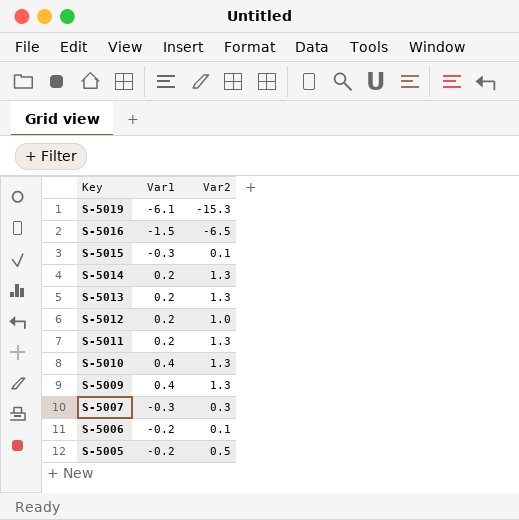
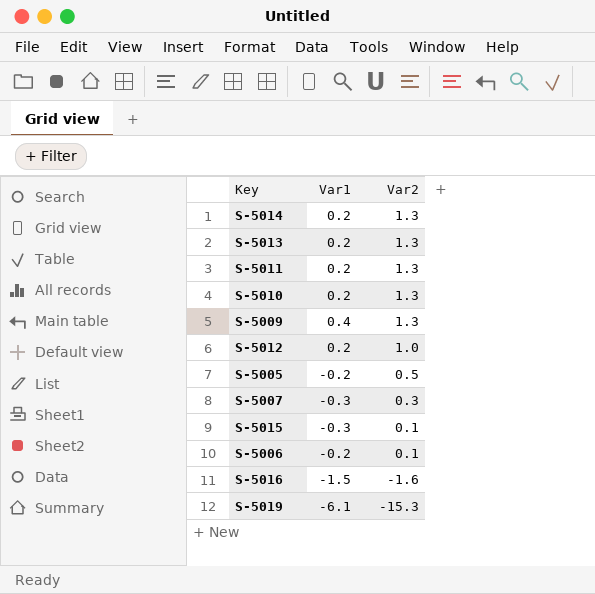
row order: Key descending -> Var2 descending
S-5010 | Var1: 0.4 -> 0.2
S-5016 | Var2: -6.5 -> -1.6

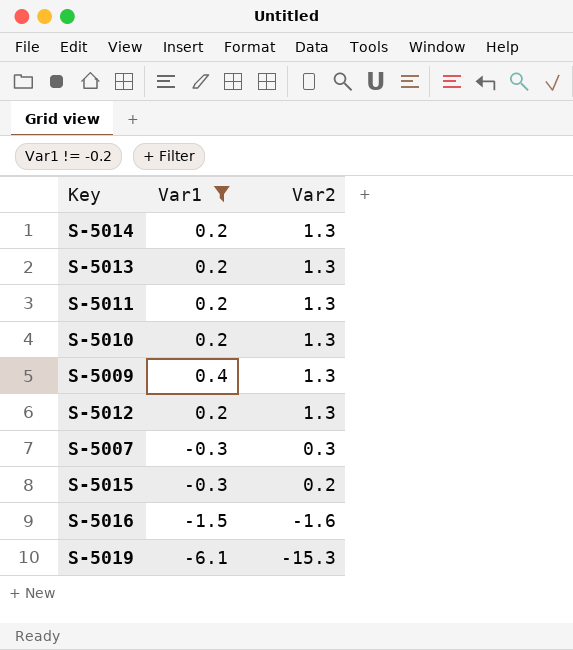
filter: none -> Var1 != -0.2
S-5012 | Var2: 1.0 -> 1.3
S-5015 | Var2: 0.1 -> 0.2

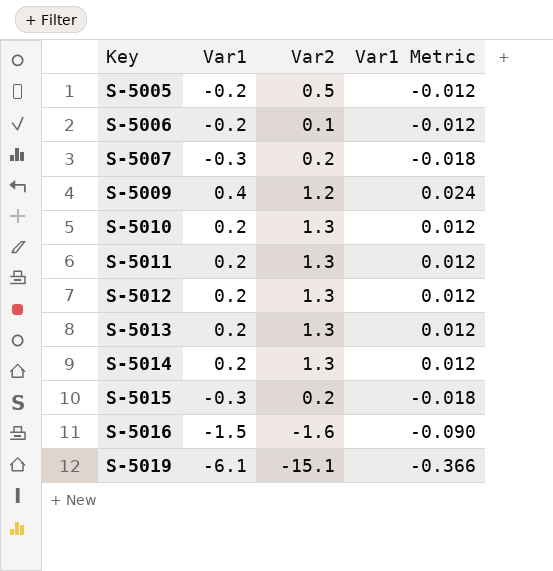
filter: Var1 != -0.2 -> none
row order: Var2 descending -> Key ascending
column Var1 Metric | formula: none -> [Var1] * 0.06
S-5007 | Var2: 0.3 -> 0.2
S-5009 | Var2: 1.3 -> 1.2
S-5019 | Var2: -15.3 -> -15.1

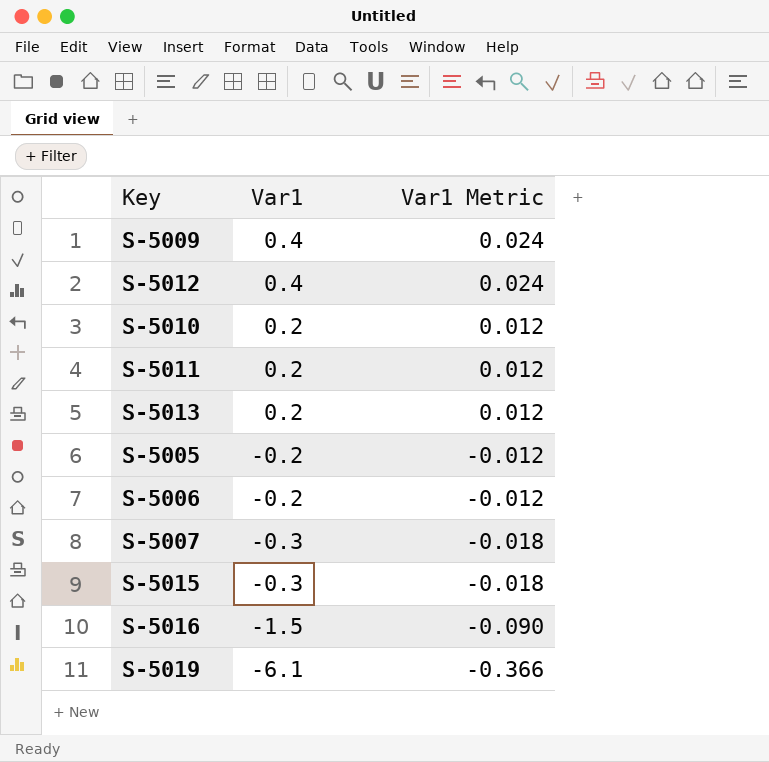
row order: Key ascending -> Var1 descending
column Var2 | position: 3 -> none
row S-5014: 0.2 | 1.3 | 0.012 -> none
S-5012 | Var1: 0.2 -> 0.4
S-5012 | Var1 Metric: 0.012 -> 0.024

